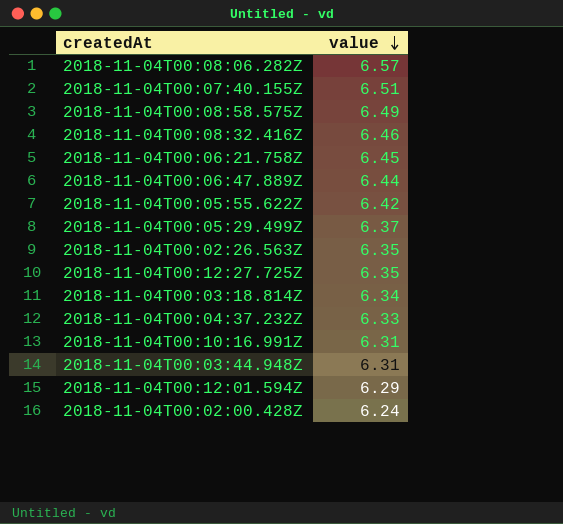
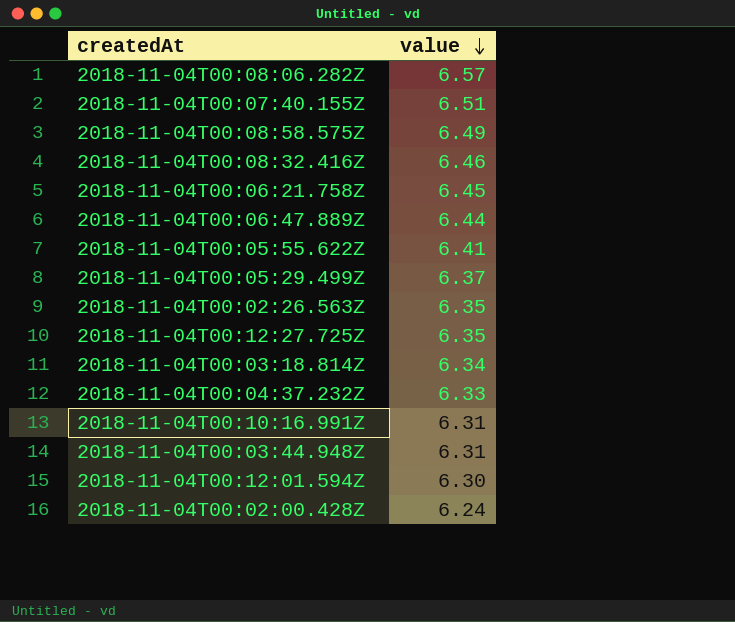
2018-11-04T00:05:55.622Z | value: 6.42 -> 6.41
2018-11-04T00:12:01.594Z | value: 6.29 -> 6.30

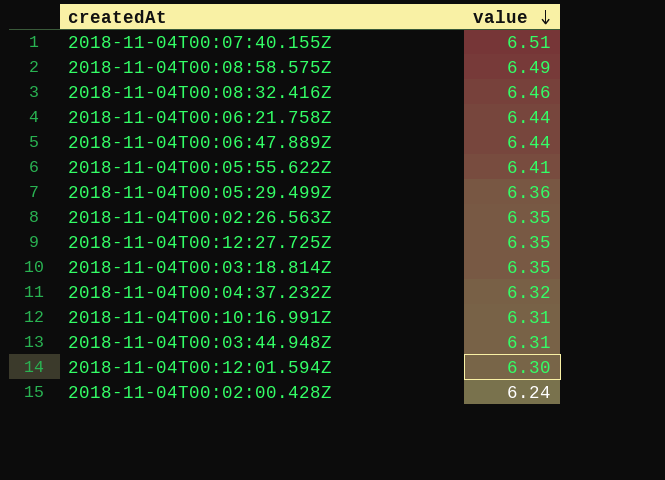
row 2018-11-04T00:08:06.282Z: 6.57 -> none
2018-11-04T00:06:21.758Z | value: 6.45 -> 6.44
2018-11-04T00:05:29.499Z | value: 6.37 -> 6.36
2018-11-04T00:03:18.814Z | value: 6.34 -> 6.35
2018-11-04T00:04:37.232Z | value: 6.33 -> 6.32

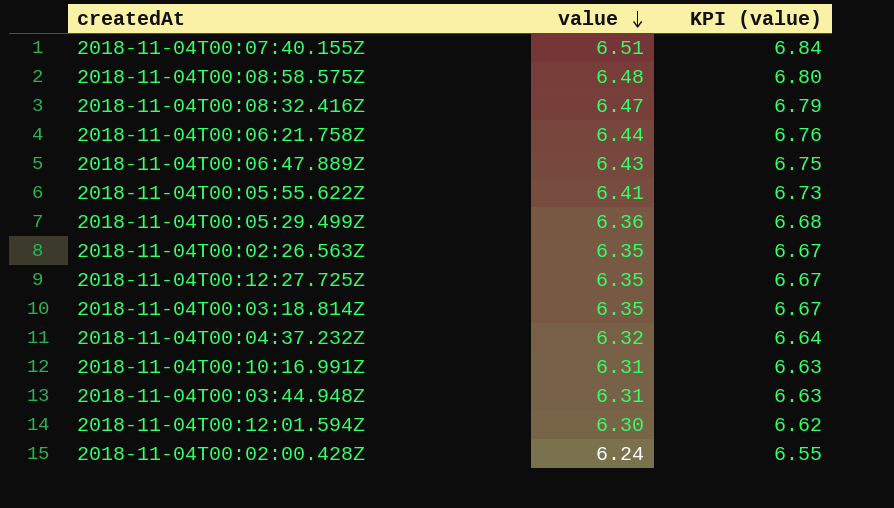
column KPI (value) | formula: none -> [value] * 1.05
2018-11-04T00:08:58.575Z | value: 6.49 -> 6.48
2018-11-04T00:08:32.416Z | value: 6.46 -> 6.47
2018-11-04T00:06:47.889Z | value: 6.44 -> 6.43

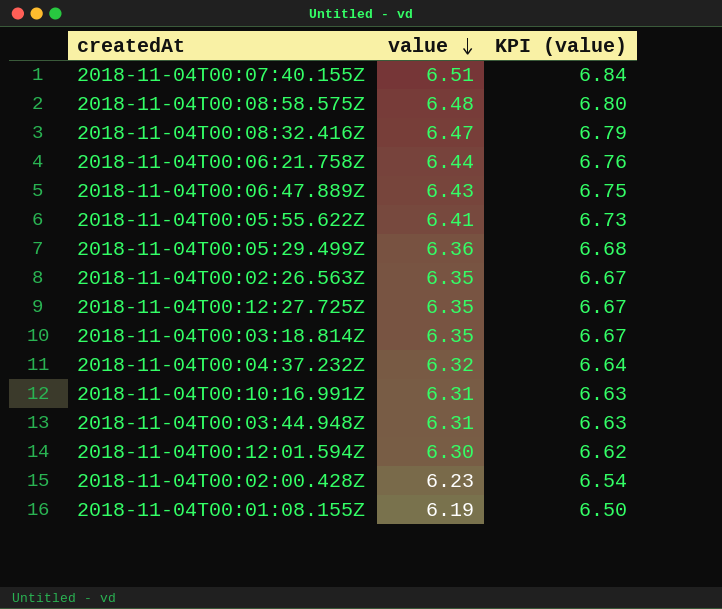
2018-11-04T00:02:00.428Z | value: 6.24 -> 6.23
2018-11-04T00:02:00.428Z | KPI (value): 6.55 -> 6.54
row 2018-11-04T00:01:08.155Z: none -> 6.19 | 6.50

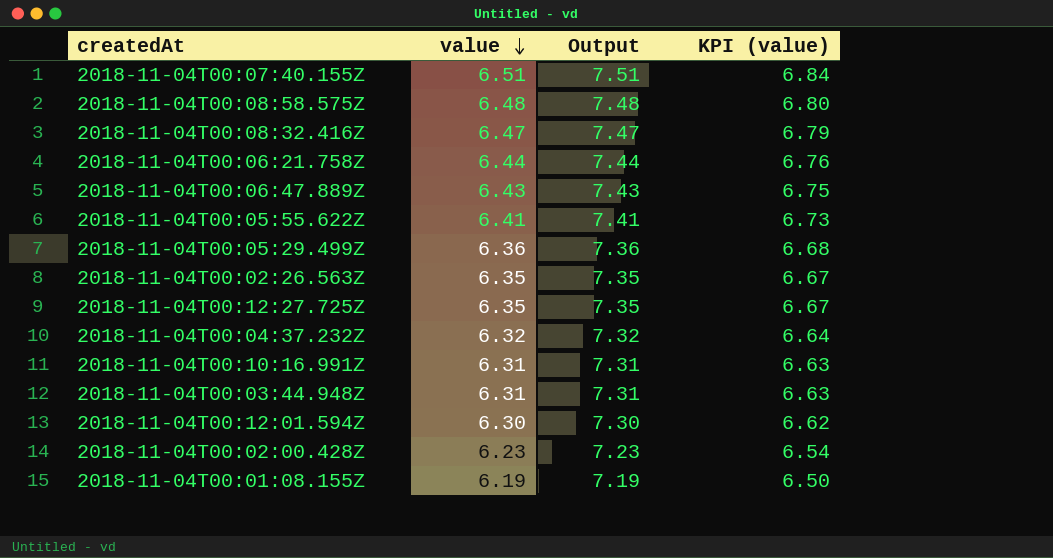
column Output | formula: none -> [value] + 1
row 2018-11-04T00:03:18.814Z: 6.35 | 6.67 -> none

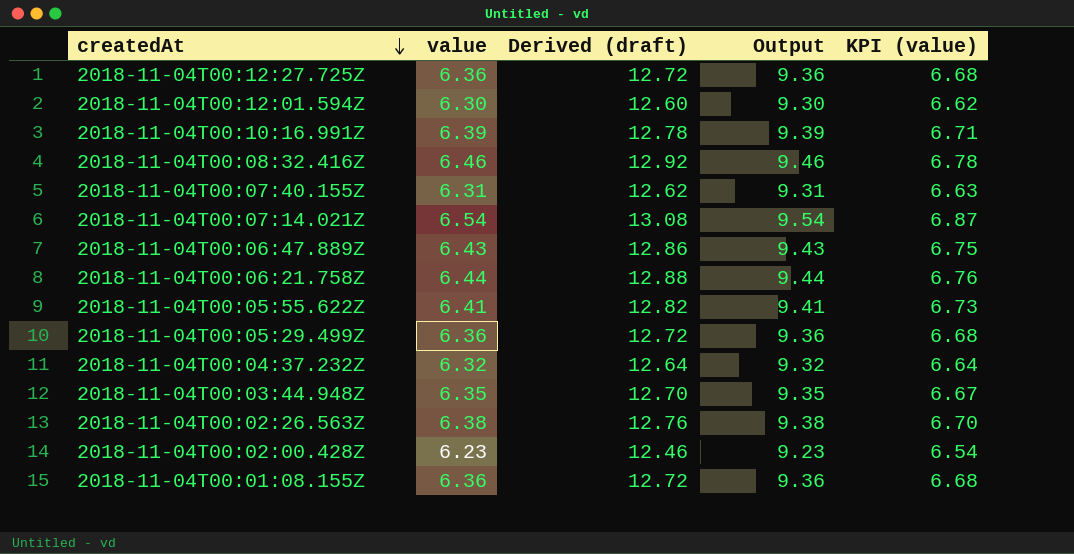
row order: value descending -> createdAt descending
column Derived (draft) | formula: none -> [value] * 2
column Output | formula: [value] + 1 -> [value] + 3
row 2018-11-04T00:08:58.575Z: 6.48 | 7.48 | 6.80 -> none
2018-11-04T00:12:27.725Z | value: 6.35 -> 6.36
2018-11-04T00:12:27.725Z | KPI (value): 6.67 -> 6.68
2018-11-04T00:10:16.991Z | value: 6.31 -> 6.39
2018-11-04T00:10:16.991Z | KPI (value): 6.63 -> 6.71
2018-11-04T00:08:32.416Z | value: 6.47 -> 6.46
2018-11-04T00:08:32.416Z | KPI (value): 6.79 -> 6.78
2018-11-04T00:07:40.155Z | value: 6.51 -> 6.31
2018-11-04T00:07:40.155Z | KPI (value): 6.84 -> 6.63
row 2018-11-04T00:07:14.021Z: none -> 6.54 | 13.08 | 9.54 | 6.87
2018-11-04T00:03:44.948Z | value: 6.31 -> 6.35
2018-11-04T00:03:44.948Z | KPI (value): 6.63 -> 6.67
2018-11-04T00:02:26.563Z | value: 6.35 -> 6.38
2018-11-04T00:02:26.563Z | KPI (value): 6.67 -> 6.70
2018-11-04T00:01:08.155Z | value: 6.19 -> 6.36
2018-11-04T00:01:08.155Z | KPI (value): 6.50 -> 6.68

